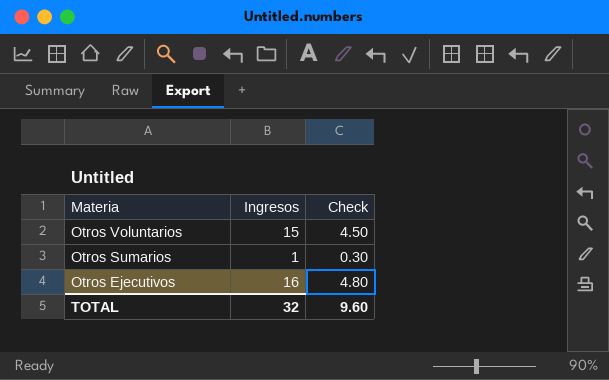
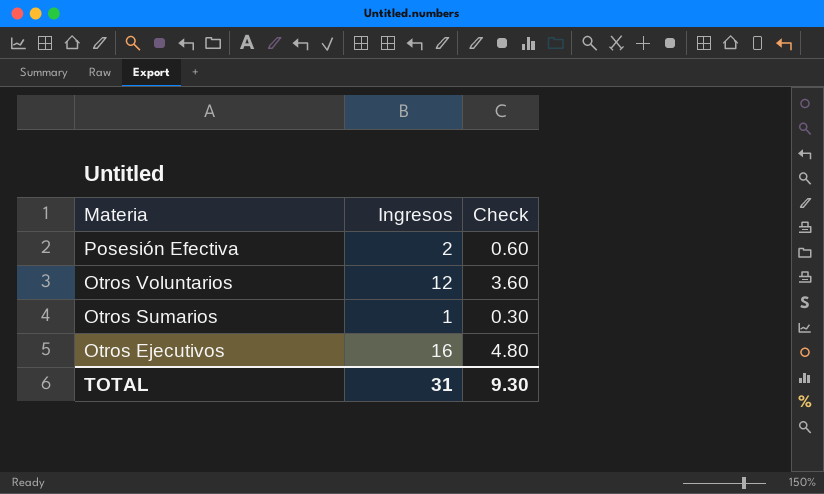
row Posesión Efectiva: none -> 2 | 0.60
Otros Voluntarios | Ingresos: 15 -> 12
Otros Voluntarios | Check: 4.50 -> 3.60
TOTAL | Ingresos: 32 -> 31
TOTAL | Check: 9.60 -> 9.30

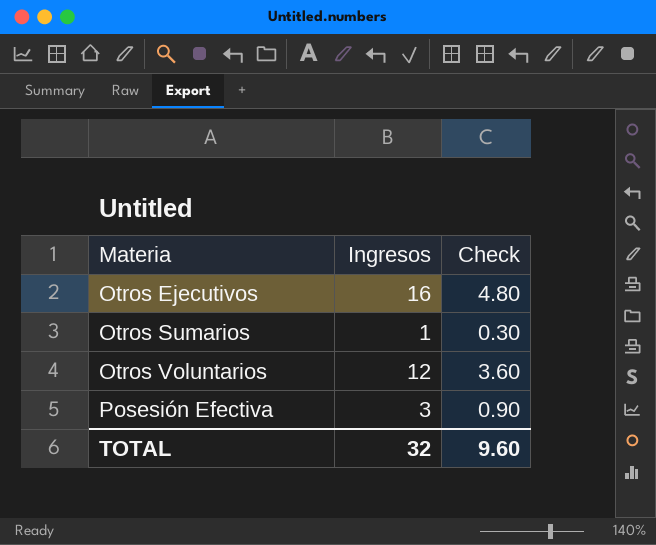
row order: Materia descending -> Materia ascending
Posesión Efectiva | Ingresos: 2 -> 3
Posesión Efectiva | Check: 0.60 -> 0.90
TOTAL | Ingresos: 31 -> 32
TOTAL | Check: 9.30 -> 9.60

